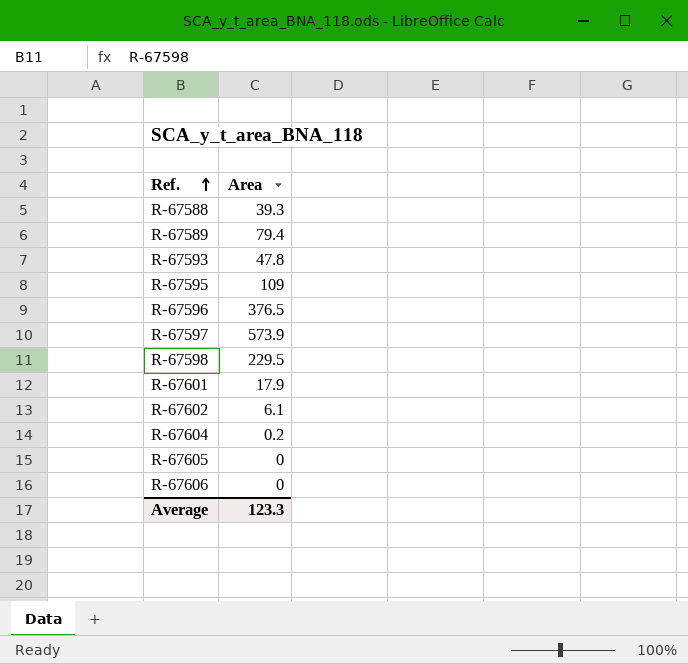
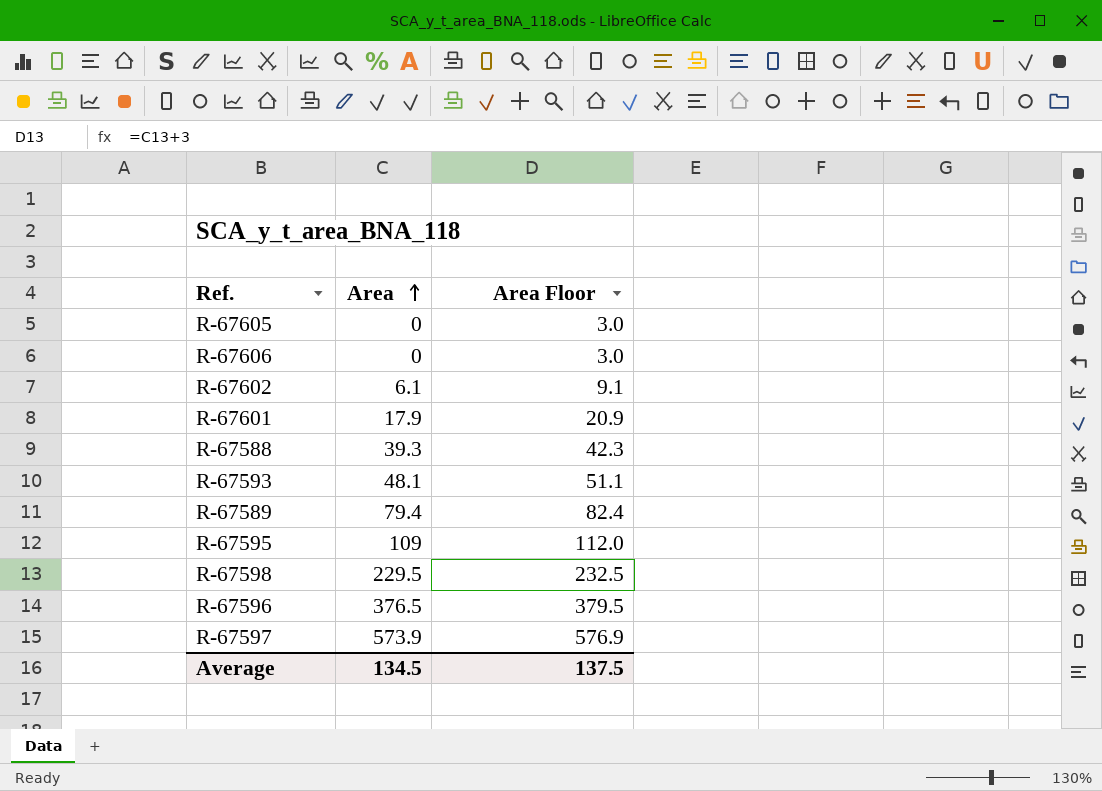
row order: Ref. ascending -> Area ascending
column Area Floor | formula: none -> [Area] + 3
row R-67604: 0.2 -> none
R-67593 | Area: 47.8 -> 48.1
Average | Area: 123.3 -> 134.5

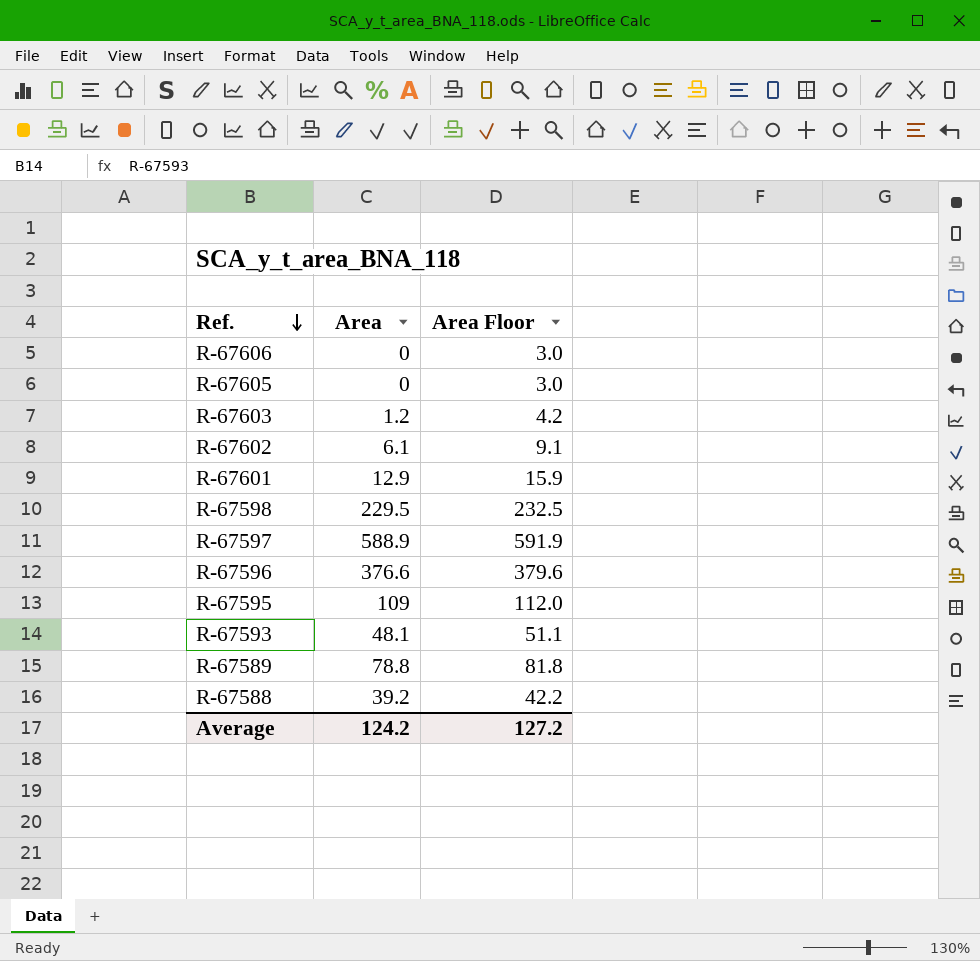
row order: Area ascending -> Ref. descending
row R-67603: none -> 1.2 | 4.2
R-67601 | Area: 17.9 -> 12.9
R-67601 | Area Floor: 20.9 -> 15.9
R-67597 | Area: 573.9 -> 588.9
R-67597 | Area Floor: 576.9 -> 591.9
R-67596 | Area: 376.5 -> 376.6
R-67596 | Area Floor: 379.5 -> 379.6
R-67589 | Area: 79.4 -> 78.8
R-67589 | Area Floor: 82.4 -> 81.8
R-67588 | Area: 39.3 -> 39.2
R-67588 | Area Floor: 42.3 -> 42.2
Average | Area: 134.5 -> 124.2
Average | Area Floor: 137.5 -> 127.2

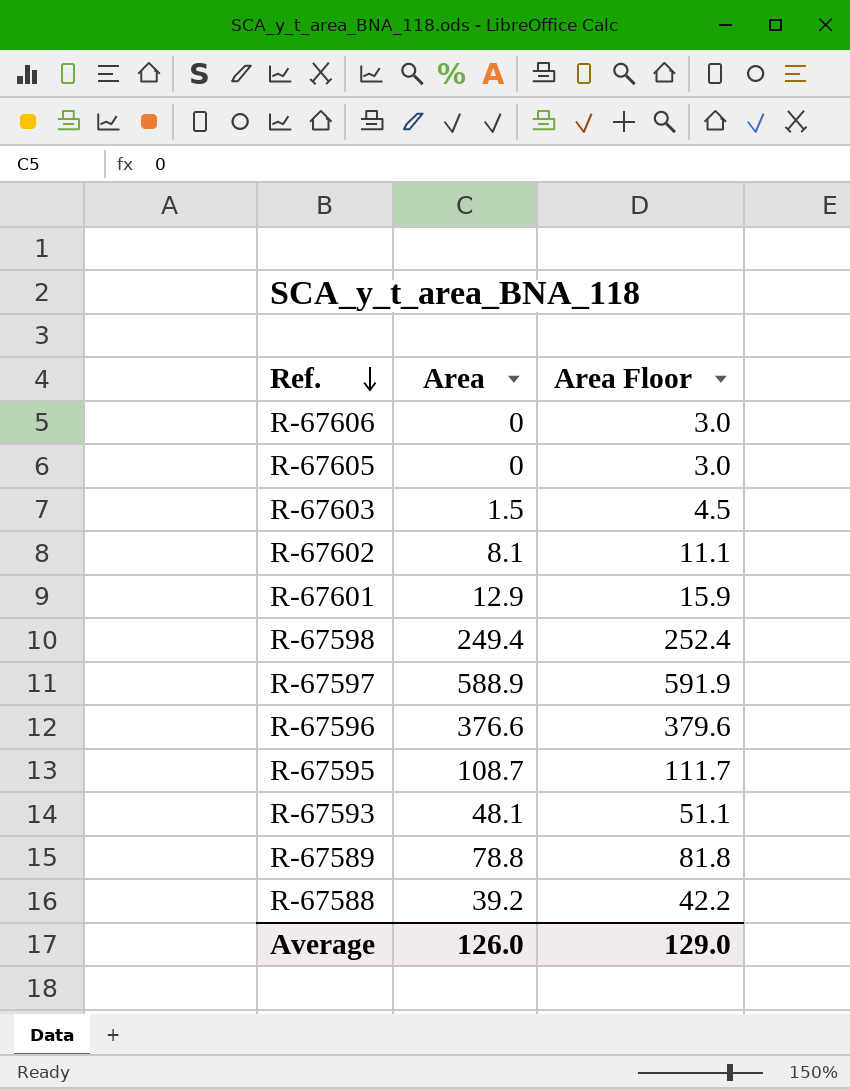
R-67603 | Area: 1.2 -> 1.5
R-67603 | Area Floor: 4.2 -> 4.5
R-67602 | Area: 6.1 -> 8.1
R-67602 | Area Floor: 9.1 -> 11.1
R-67598 | Area: 229.5 -> 249.4
R-67598 | Area Floor: 232.5 -> 252.4
R-67595 | Area: 109 -> 108.7
R-67595 | Area Floor: 112.0 -> 111.7
Average | Area: 124.2 -> 126.0
Average | Area Floor: 127.2 -> 129.0

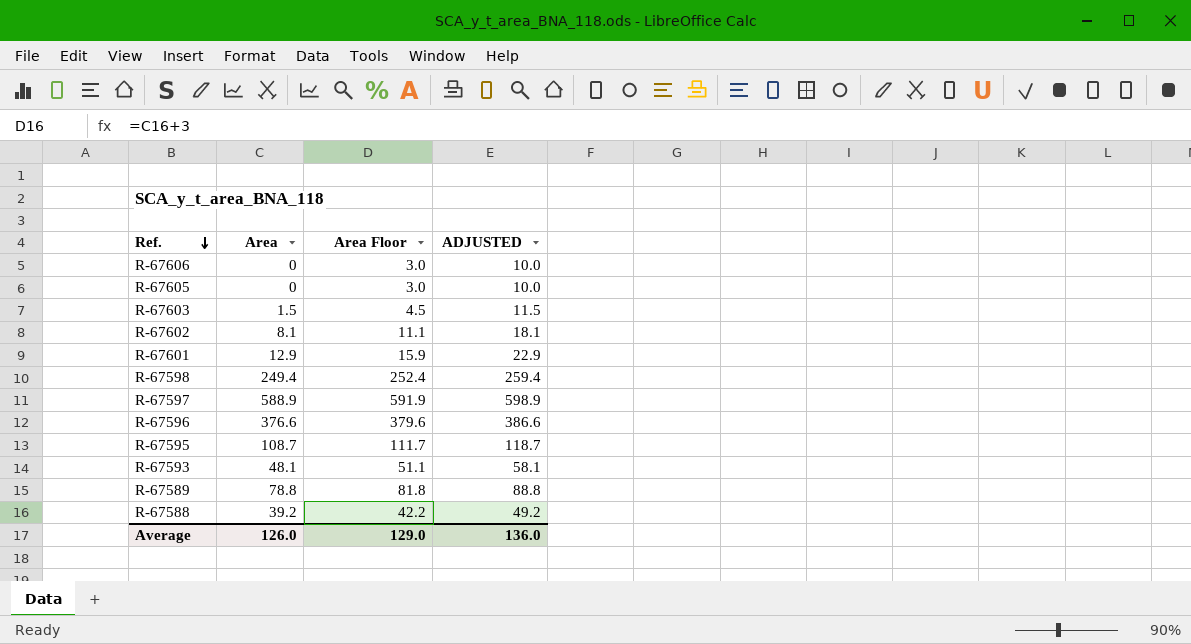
column ADJUSTED | formula: none -> [Area] + 10

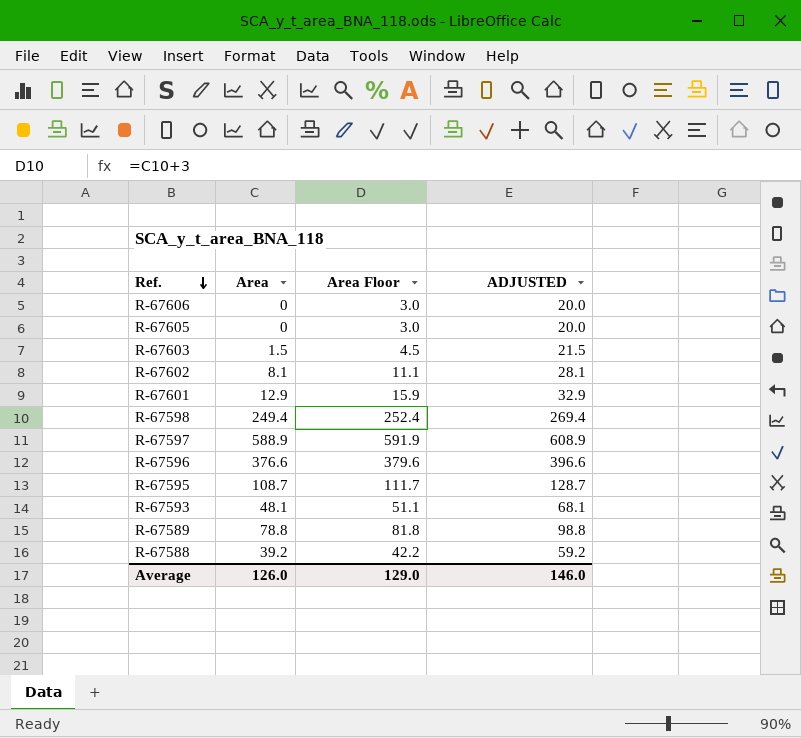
column ADJUSTED | formula: [Area] + 10 -> [Area] + 20
Average | ADJUSTED: 136.0 -> 146.0

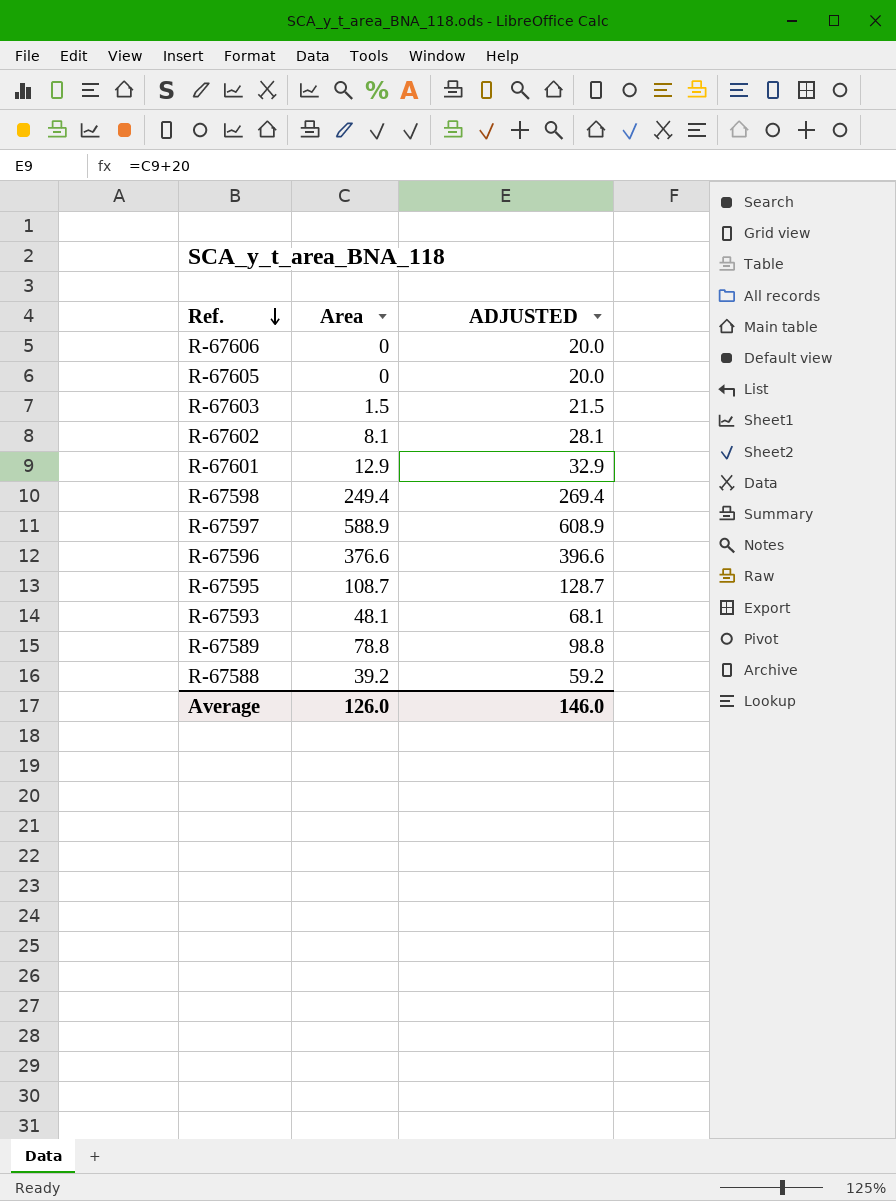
column Area Floor | formula: [Area] + 3 -> none

